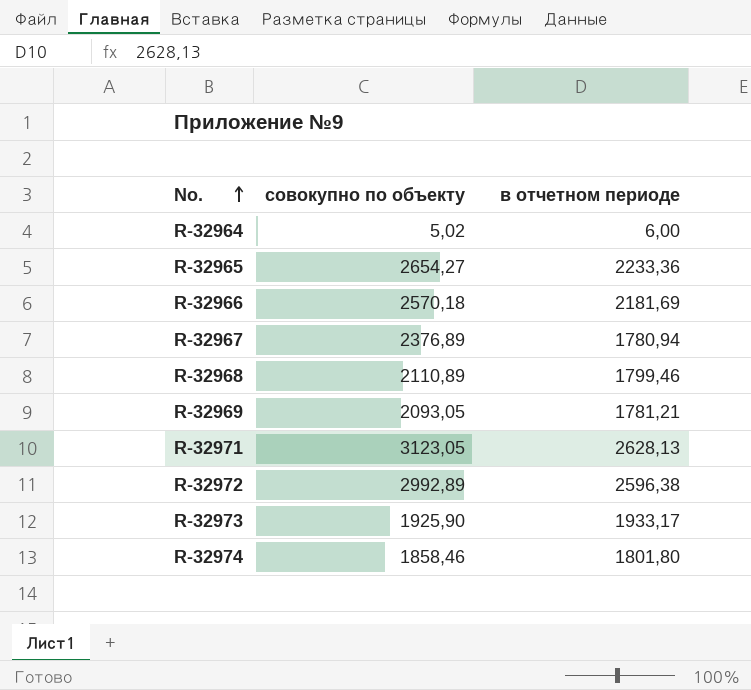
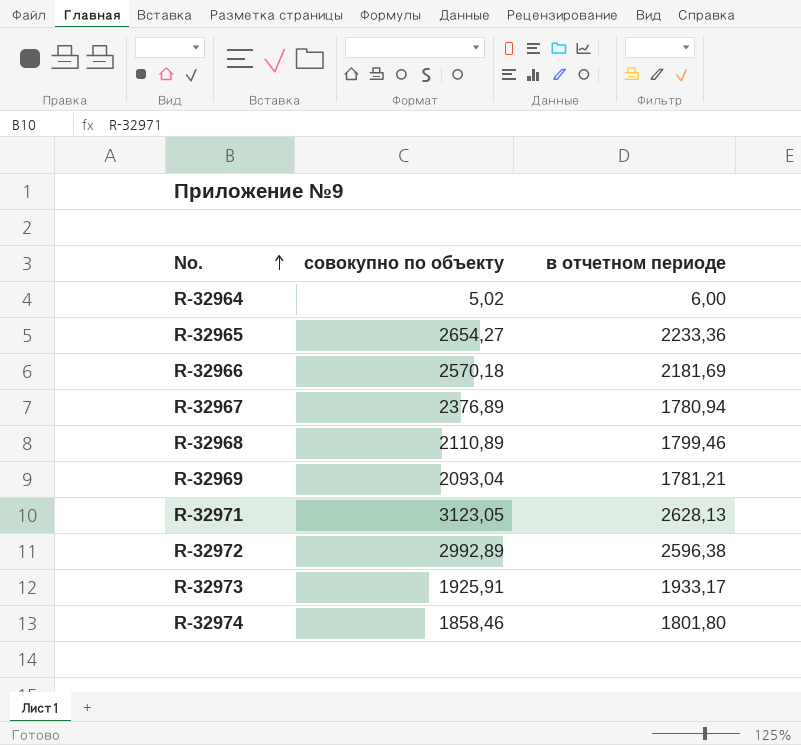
R-32969 | совокупно по объекту: 2093,05 -> 2093,04
R-32973 | совокупно по объекту: 1925,90 -> 1925,91

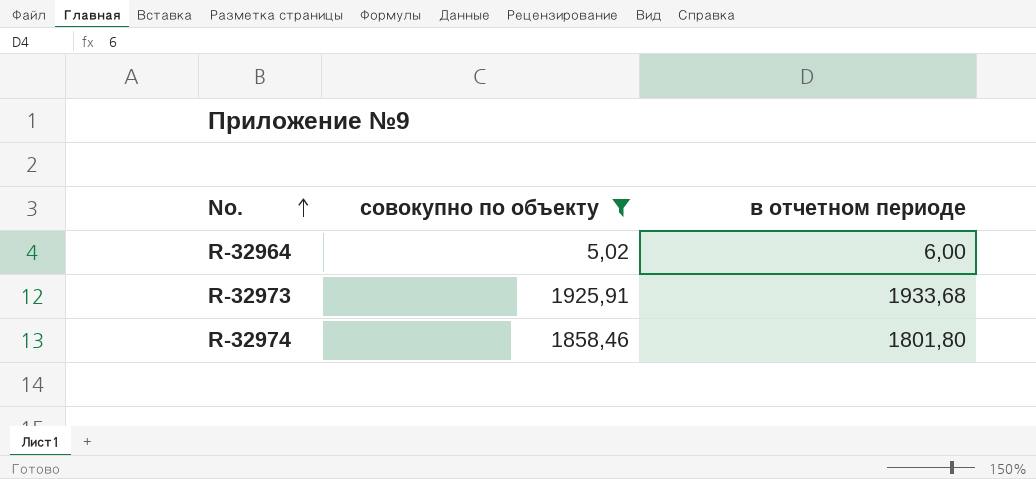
filter: none -> совокупно по объекту <= 1925,91
R-32973 | в отчетном периоде: 1933,17 -> 1933,68

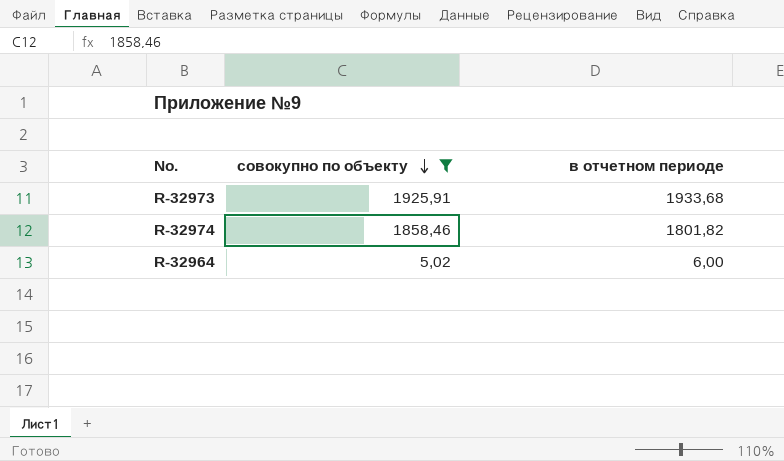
row order: No. ascending -> совокупно по объекту descending
R-32974 | в отчетном периоде: 1801,80 -> 1801,82

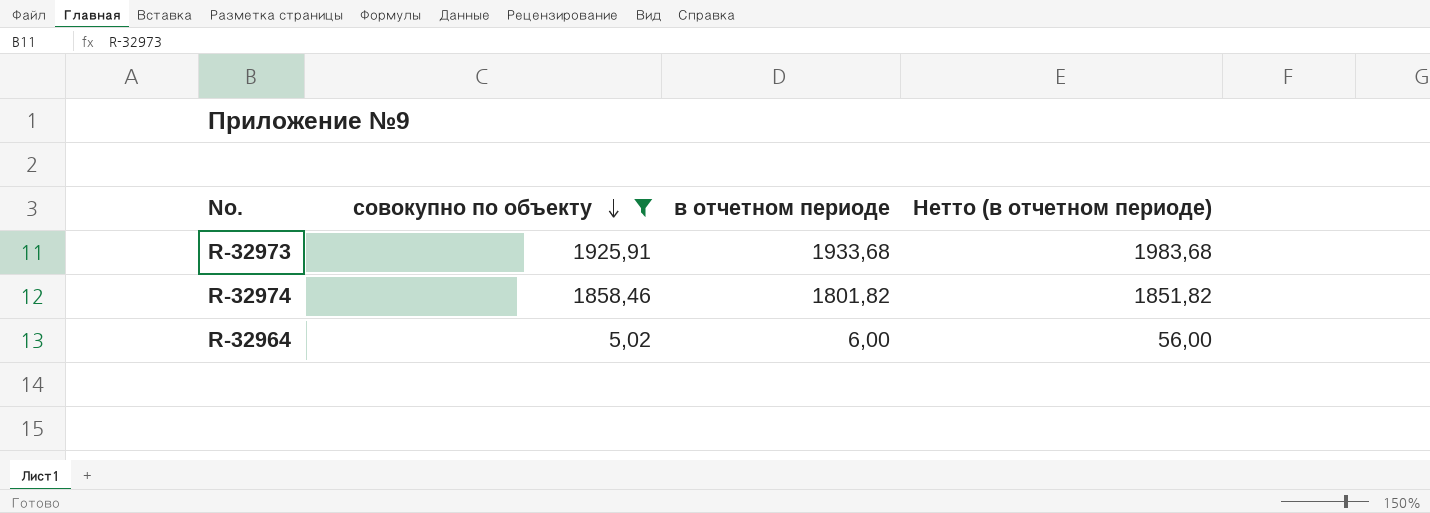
column Нетто (в отчетном периоде) | formula: none -> [в отчетном периоде] + 50

